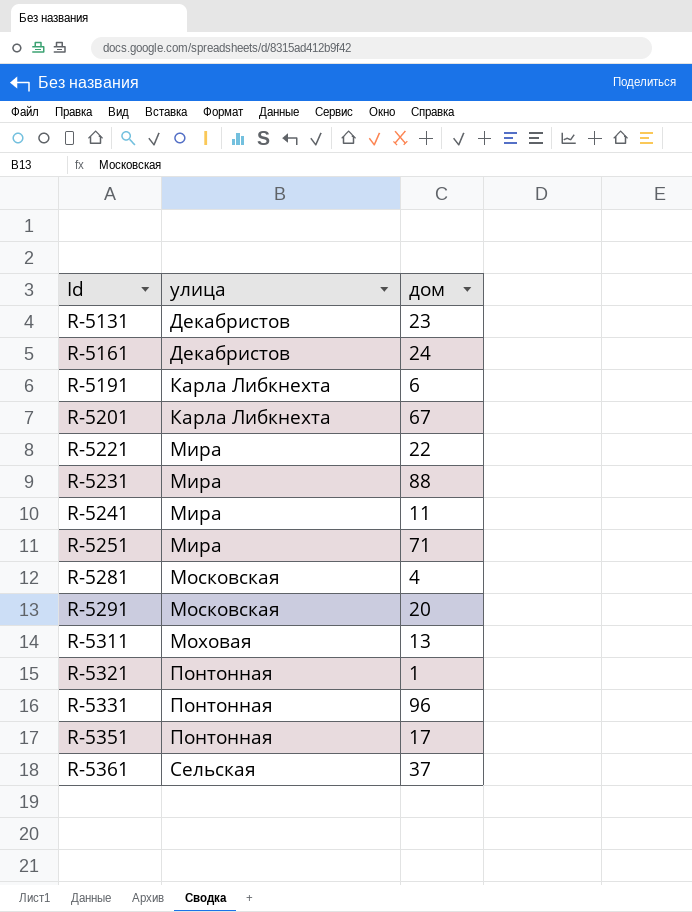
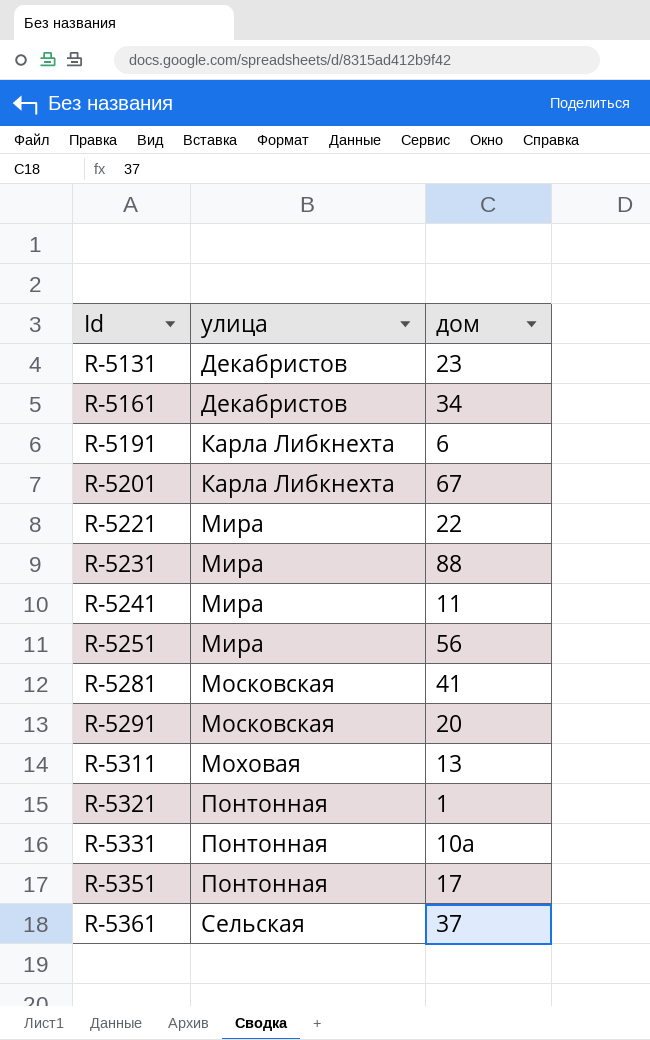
R-5161 | дом: 24 -> 34
R-5251 | дом: 71 -> 56
R-5281 | дом: 4 -> 41
R-5331 | дом: 96 -> 10а

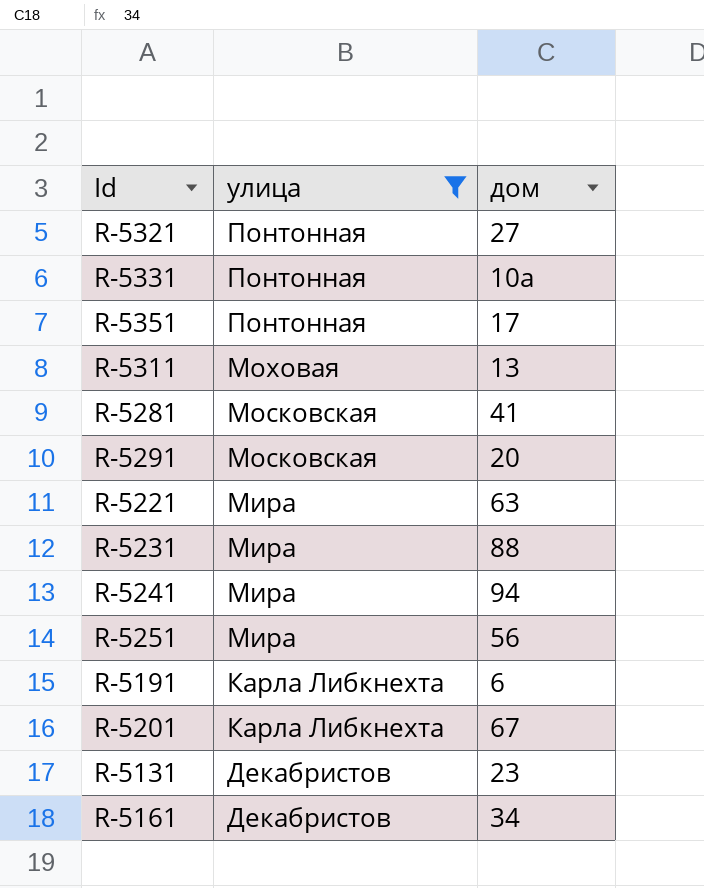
filter: none -> улица != Сельская
row order: Id ascending -> улица descending
R-5321 | дом: 1 -> 27
R-5221 | дом: 22 -> 63
R-5241 | дом: 11 -> 94

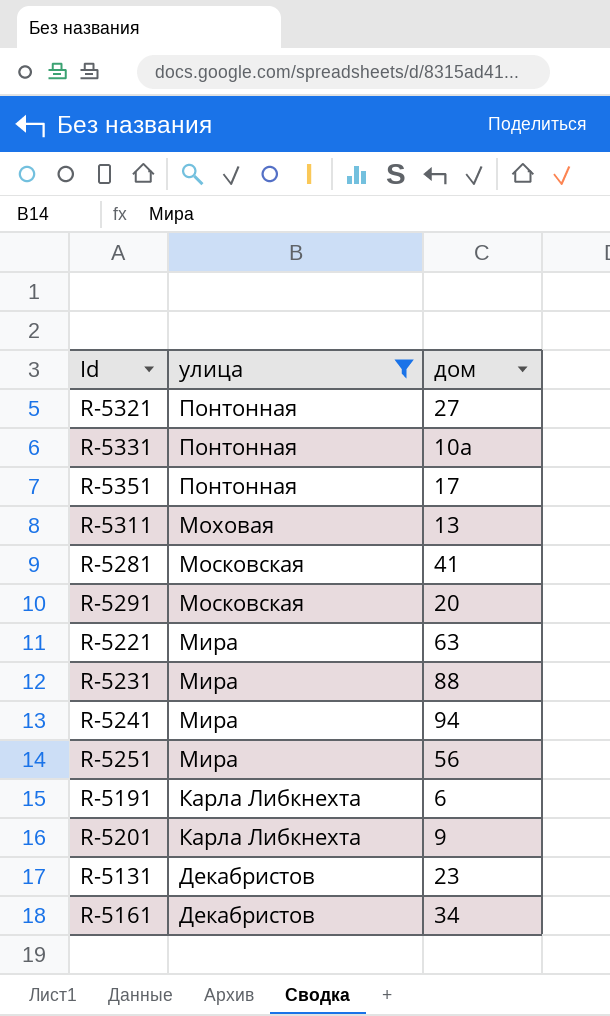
R-5201 | дом: 67 -> 9

